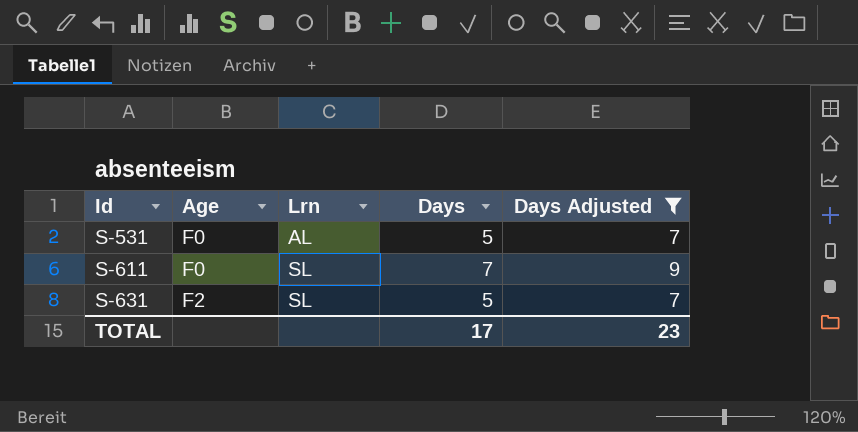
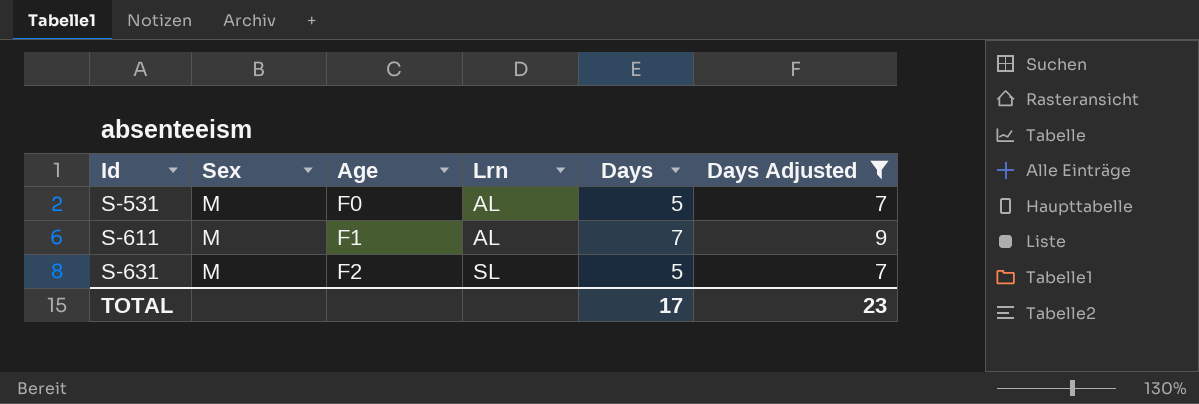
column Sex | position: none -> 2
S-611 | Age: F0 -> F1
S-611 | Lrn: SL -> AL

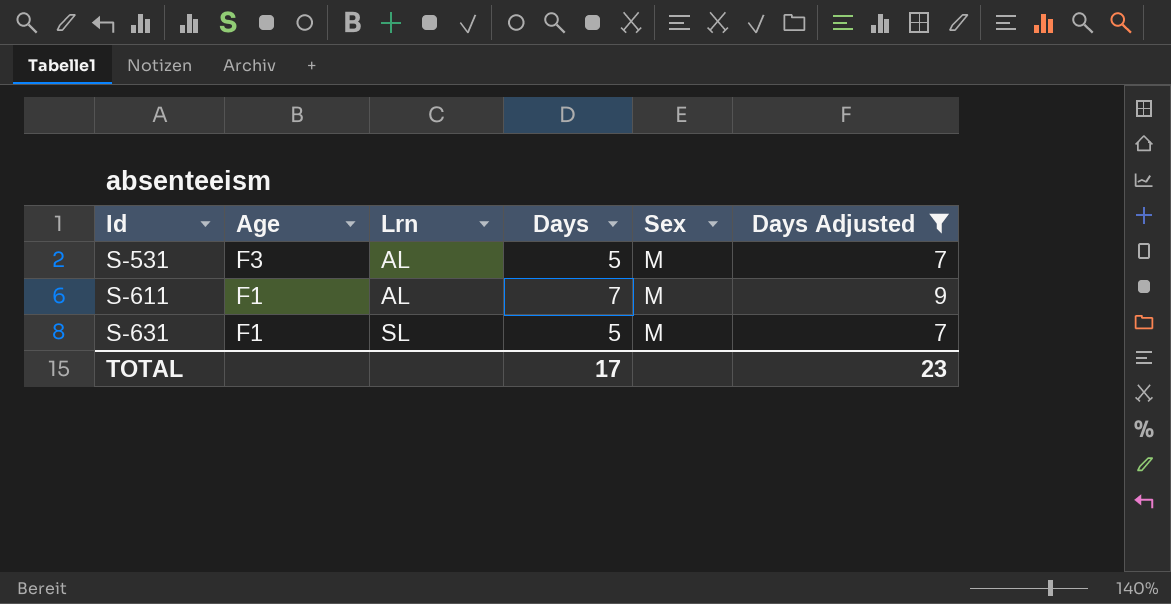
column Sex | position: 2 -> 5
S-531 | Age: F0 -> F3
S-631 | Age: F2 -> F1

